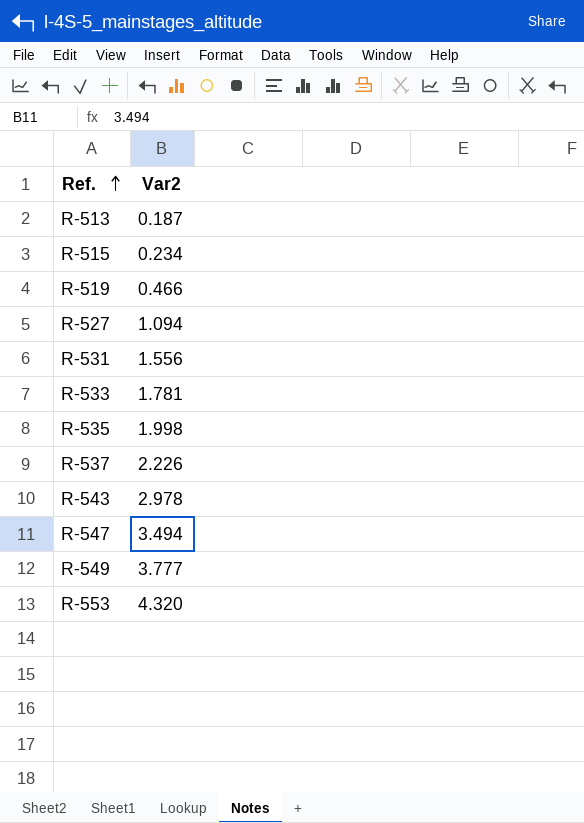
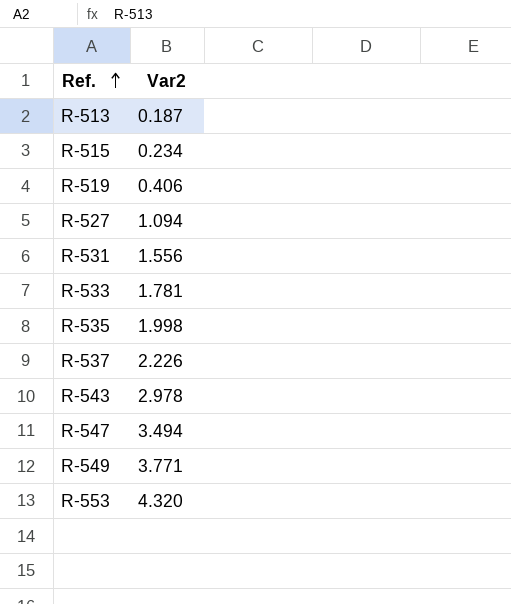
R-519 | Var2: 0.466 -> 0.406
R-549 | Var2: 3.777 -> 3.771

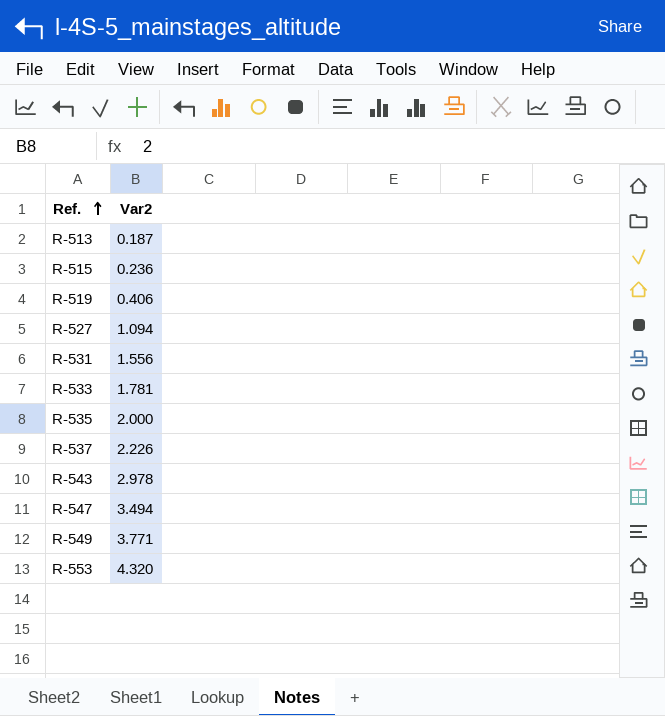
R-515 | Var2: 0.234 -> 0.236
R-535 | Var2: 1.998 -> 2.000

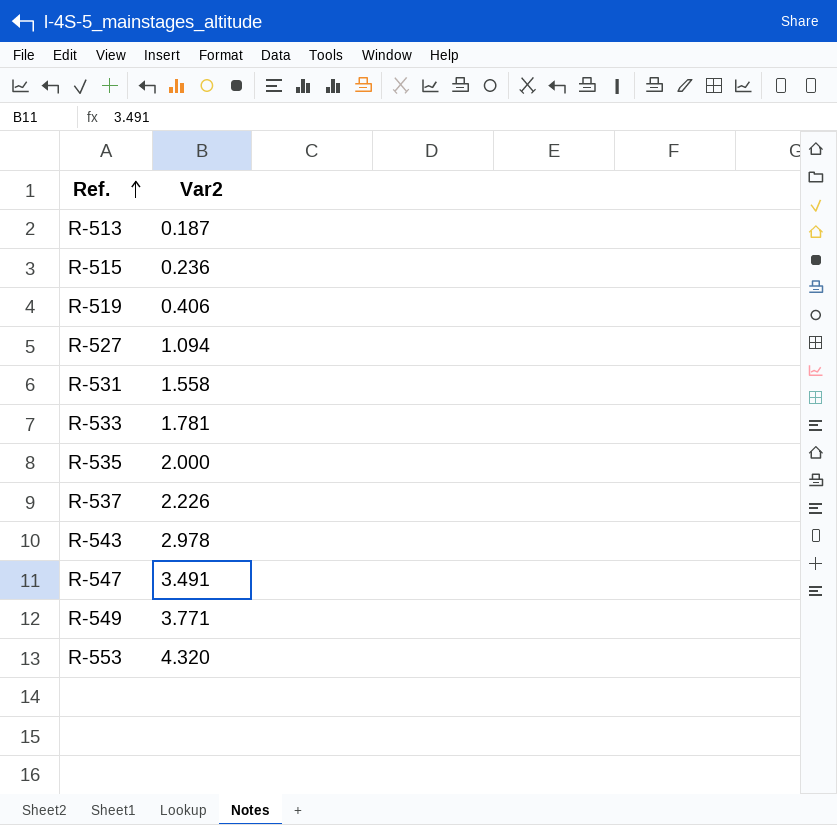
R-531 | Var2: 1.556 -> 1.558
R-547 | Var2: 3.494 -> 3.491

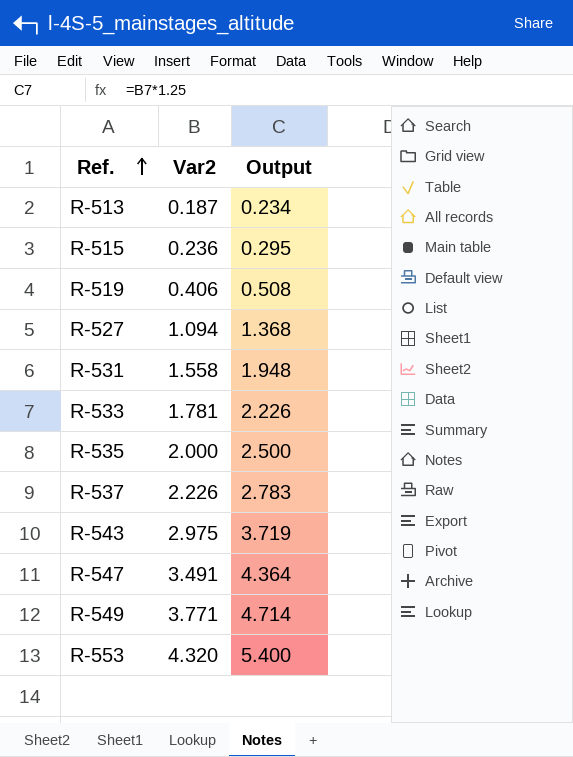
column Output | formula: none -> [Var2] * 1.25
R-543 | Var2: 2.978 -> 2.975

